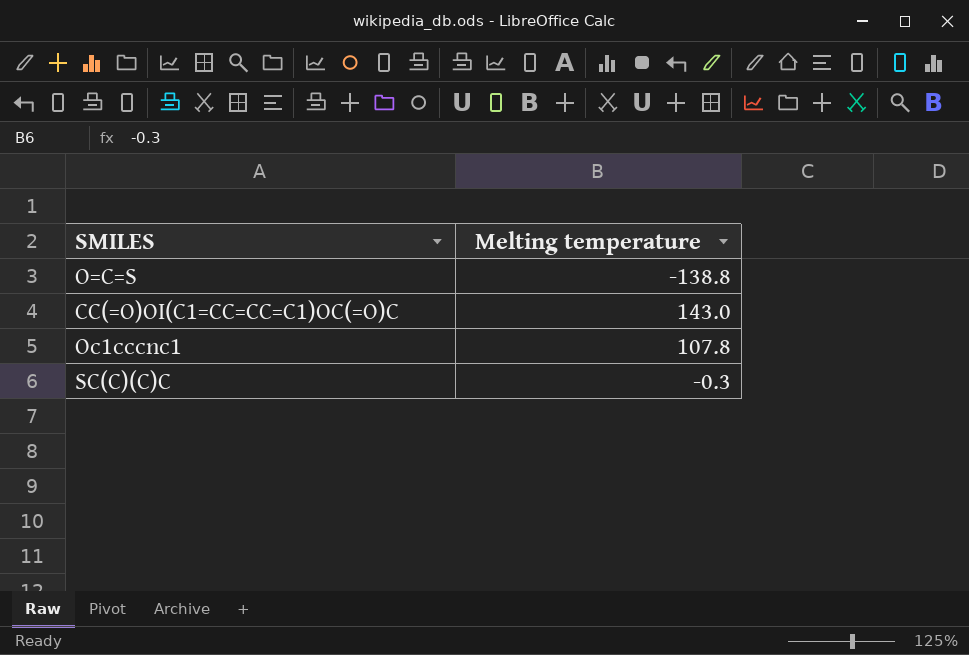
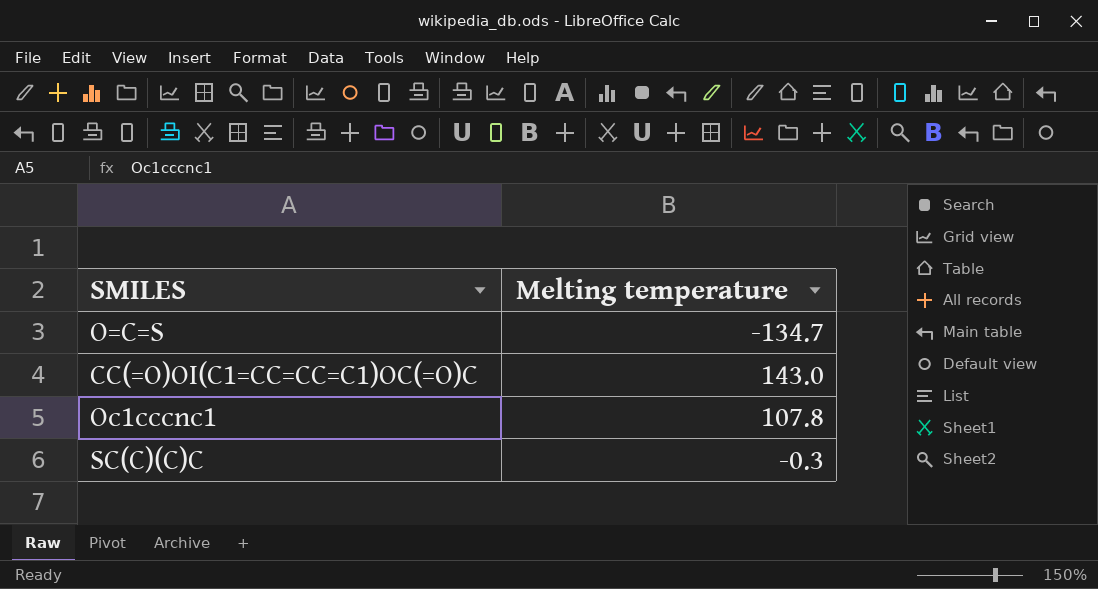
O=C=S | Melting temperature: -138.8 -> -134.7

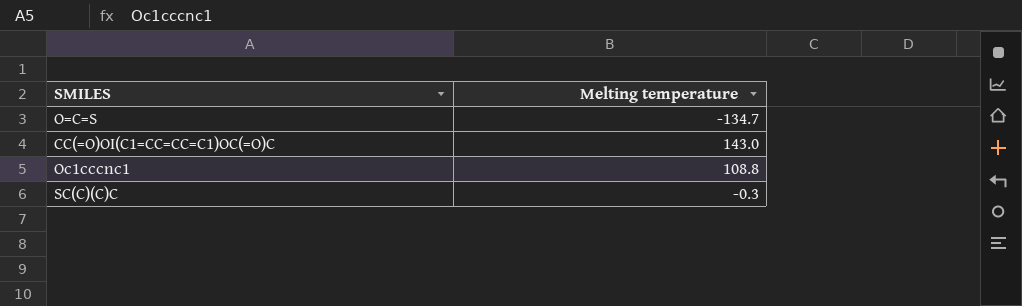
Oc1cccnc1 | Melting temperature: 107.8 -> 108.8

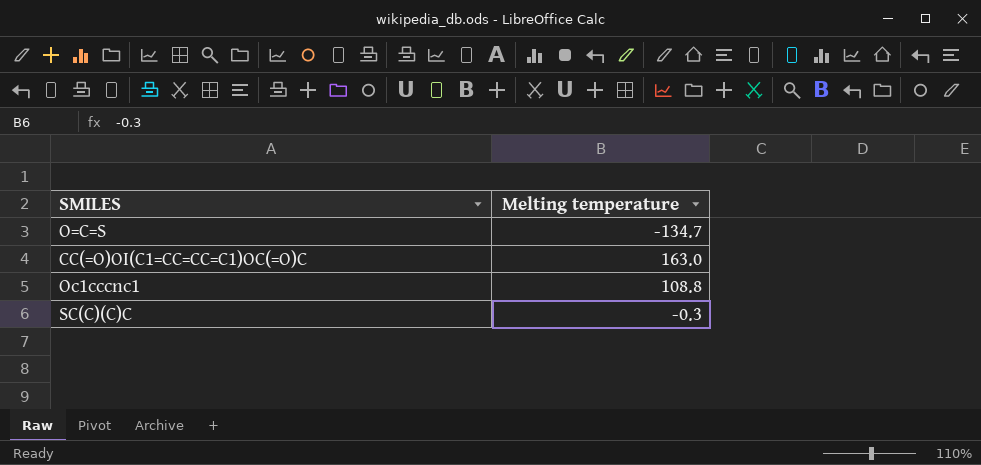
CC(=O)OI(C1=CC=CC=C1)OC(=O)C | Melting temperature: 143.0 -> 163.0

